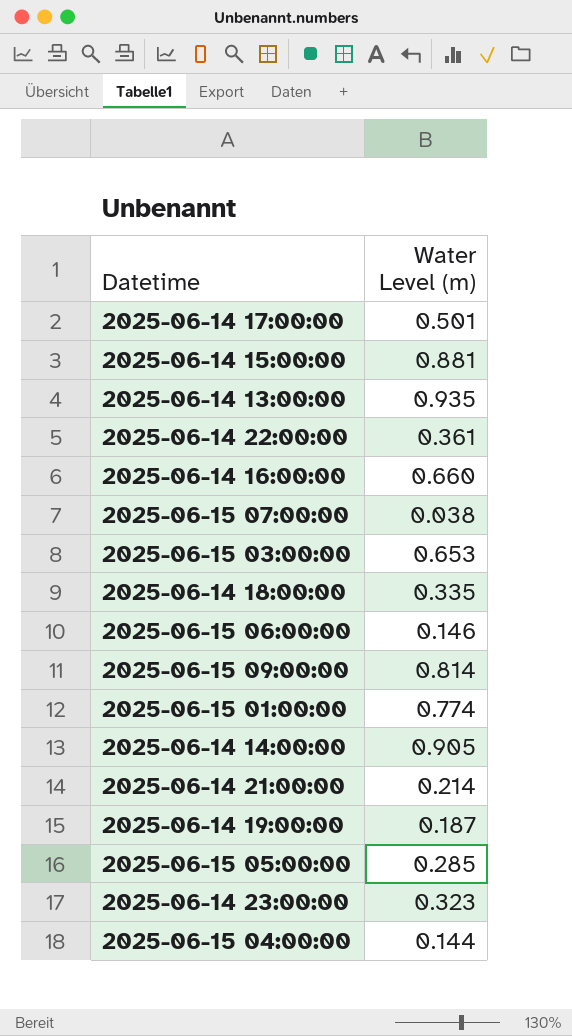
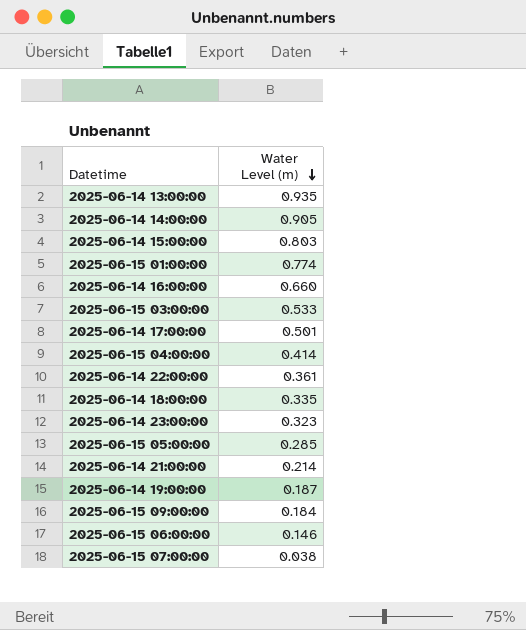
row order: none -> Water Level (m) descending
2025-06-14 15:00:00 | Water Level (m): 0.881 -> 0.803
2025-06-15 03:00:00 | Water Level (m): 0.653 -> 0.533
2025-06-15 04:00:00 | Water Level (m): 0.144 -> 0.414
2025-06-15 09:00:00 | Water Level (m): 0.814 -> 0.184

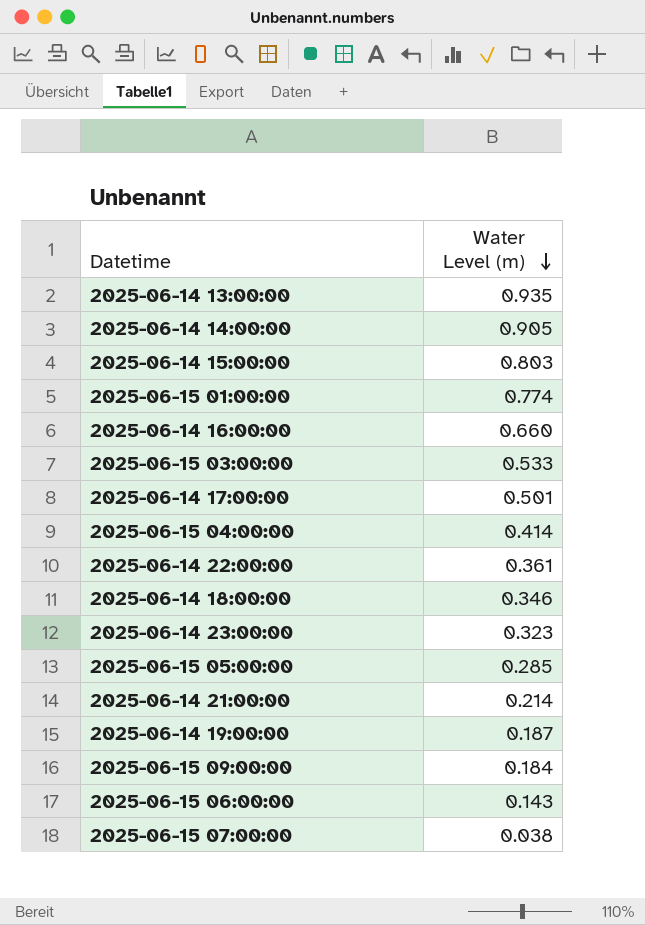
2025-06-14 18:00:00 | Water Level (m): 0.335 -> 0.346
2025-06-15 06:00:00 | Water Level (m): 0.146 -> 0.143

